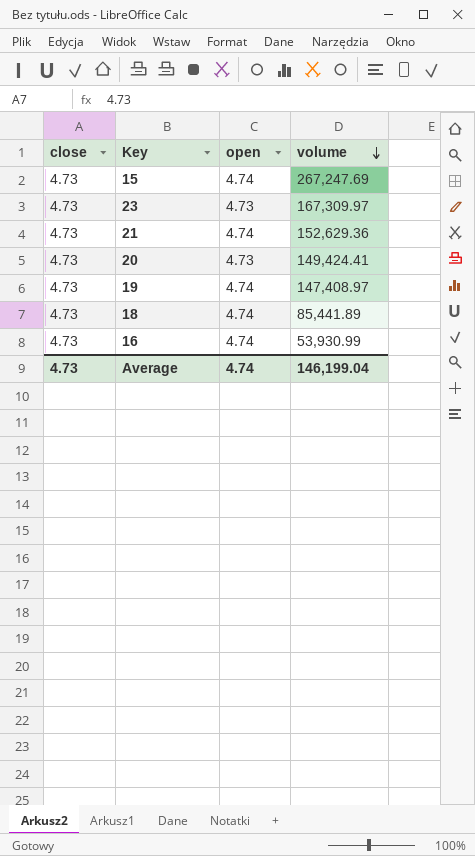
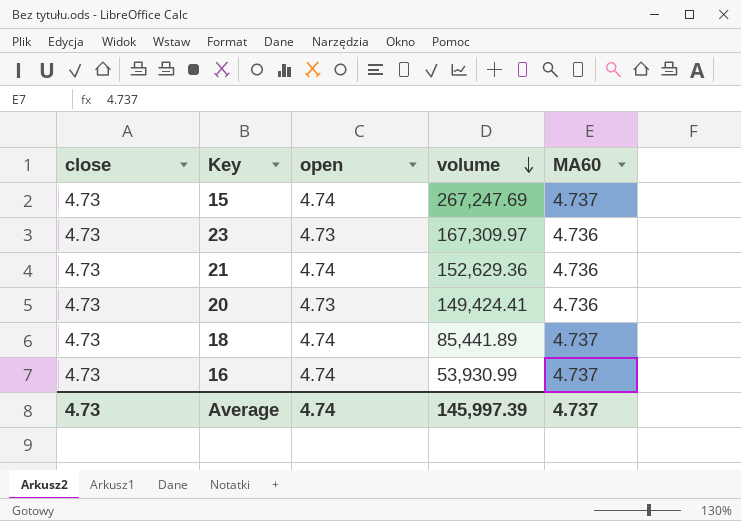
column MA60 | position: none -> 5
row 19: 4.73 | 4.74 | 147,408.97 -> none
Average | volume: 146,199.04 -> 145,997.39

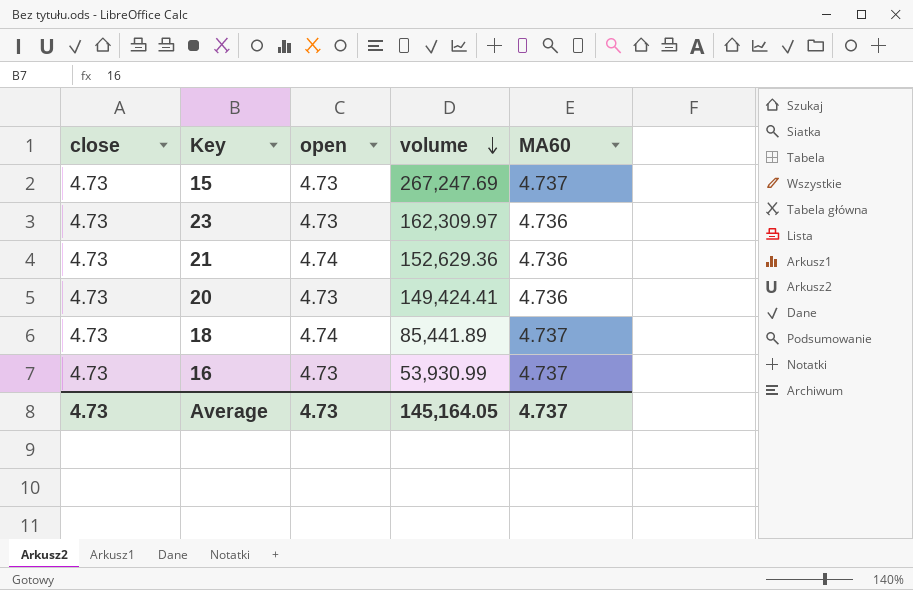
15 | open: 4.74 -> 4.73
23 | volume: 167,309.97 -> 162,309.97
16 | open: 4.74 -> 4.73
Average | open: 4.74 -> 4.73
Average | volume: 145,997.39 -> 145,164.05

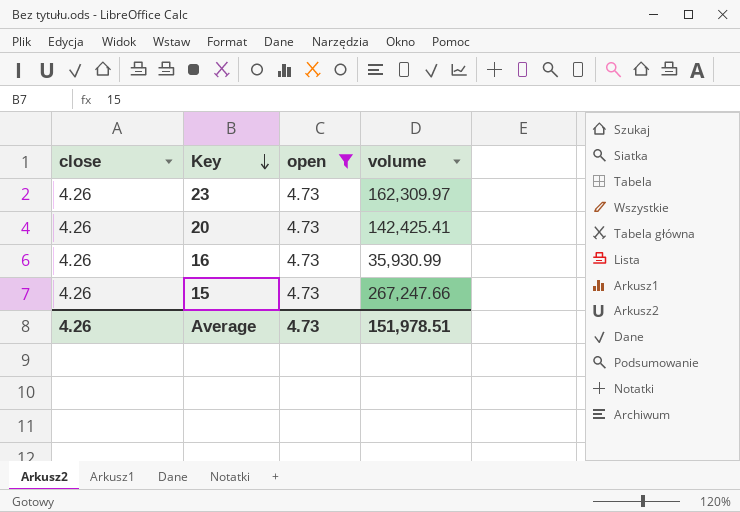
filter: none -> open = 4.73
row order: volume descending -> Key descending
column MA60 | position: 5 -> none
23 | close: 4.73 -> 4.26
20 | close: 4.73 -> 4.26
20 | volume: 149,424.41 -> 142,425.41
16 | close: 4.73 -> 4.26
16 | volume: 53,930.99 -> 35,930.99
15 | close: 4.73 -> 4.26
15 | volume: 267,247.69 -> 267,247.66
Average | close: 4.73 -> 4.26
Average | volume: 145,164.05 -> 151,978.51

